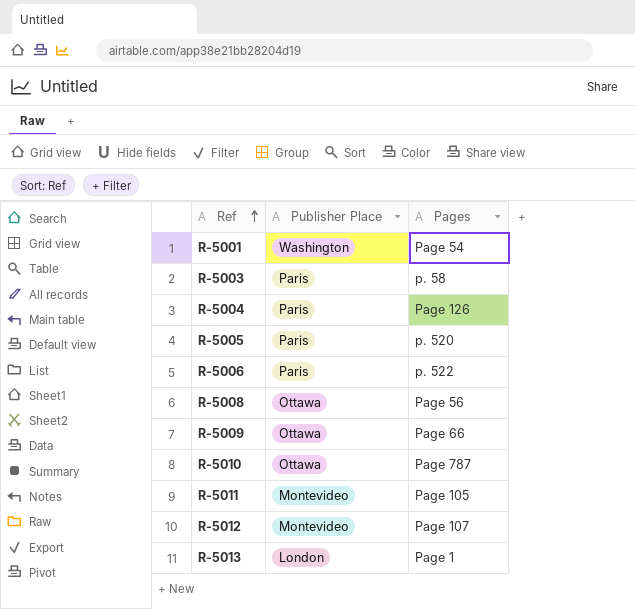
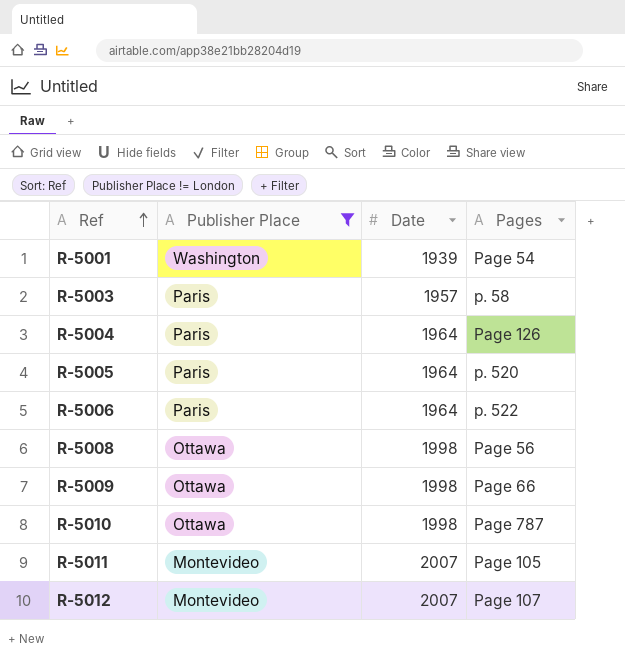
filter: none -> Publisher Place != London
column Date | position: none -> 3

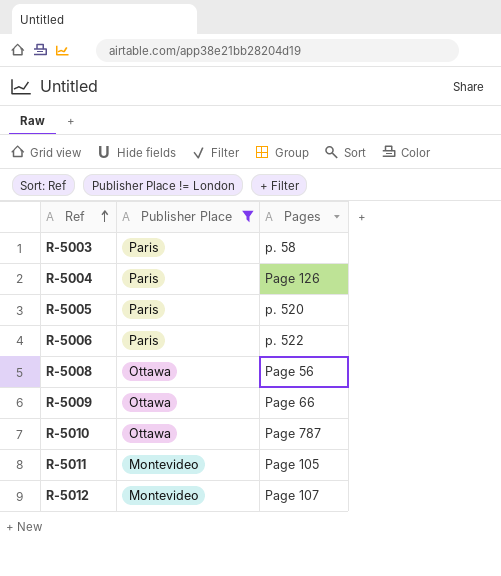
column Date | position: 3 -> none
row R-5001: Washington | 1939 | Page 54 -> none

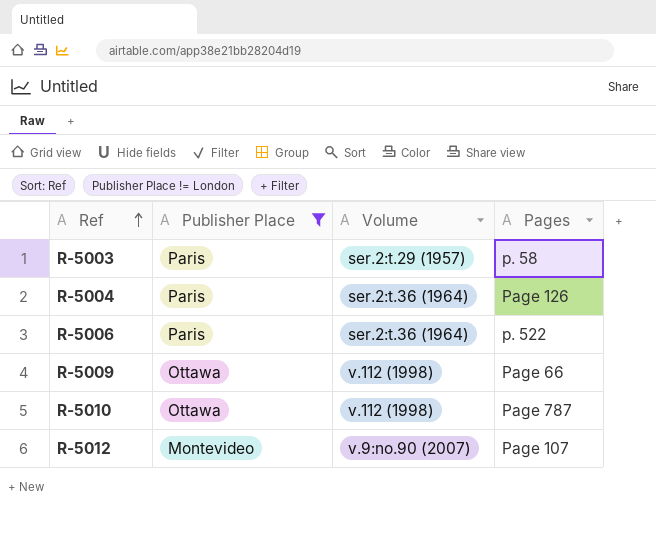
column Volume | position: none -> 3
row R-5005: Paris | p. 520 -> none
row R-5008: Ottawa | Page 56 -> none
row R-5011: Montevideo | Page 105 -> none

